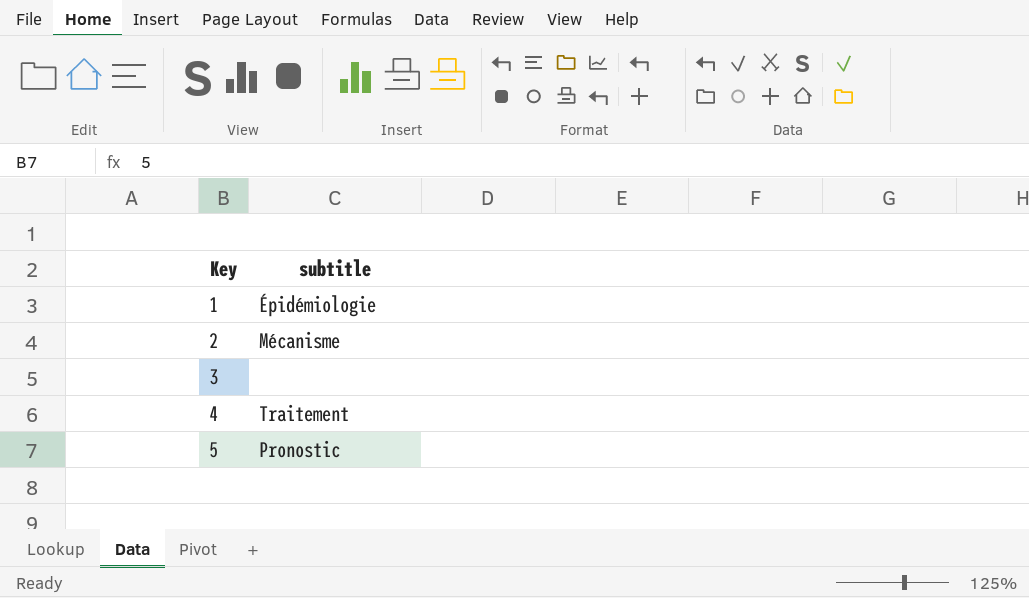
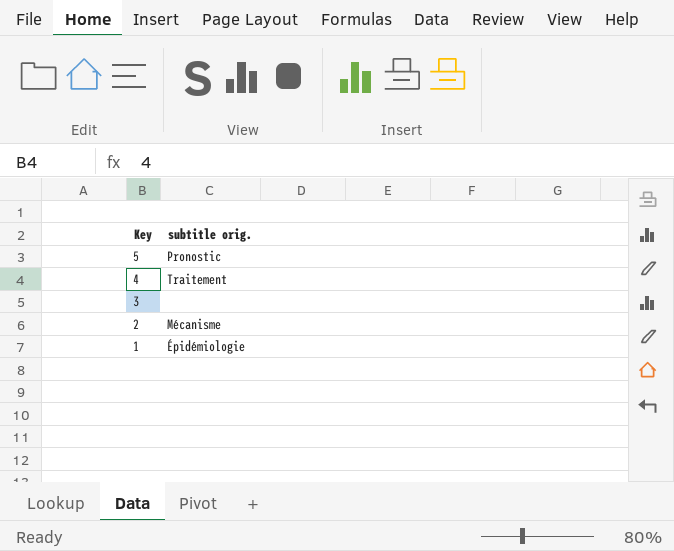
row order: Key ascending -> Key descending
column name: subtitle -> subtitle orig.

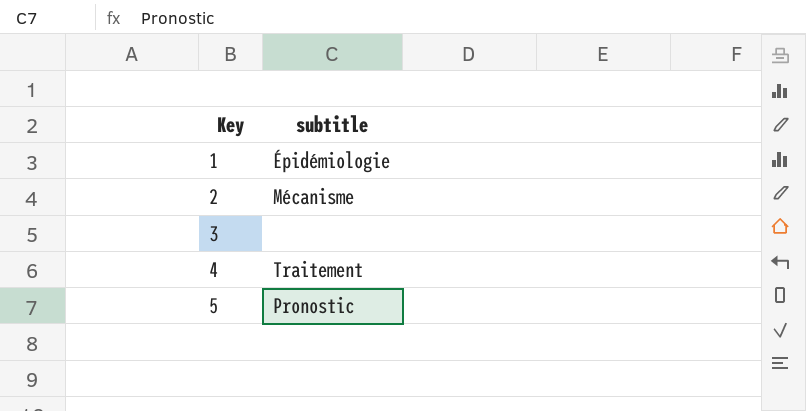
row order: Key descending -> Key ascending
column name: subtitle orig. -> subtitle

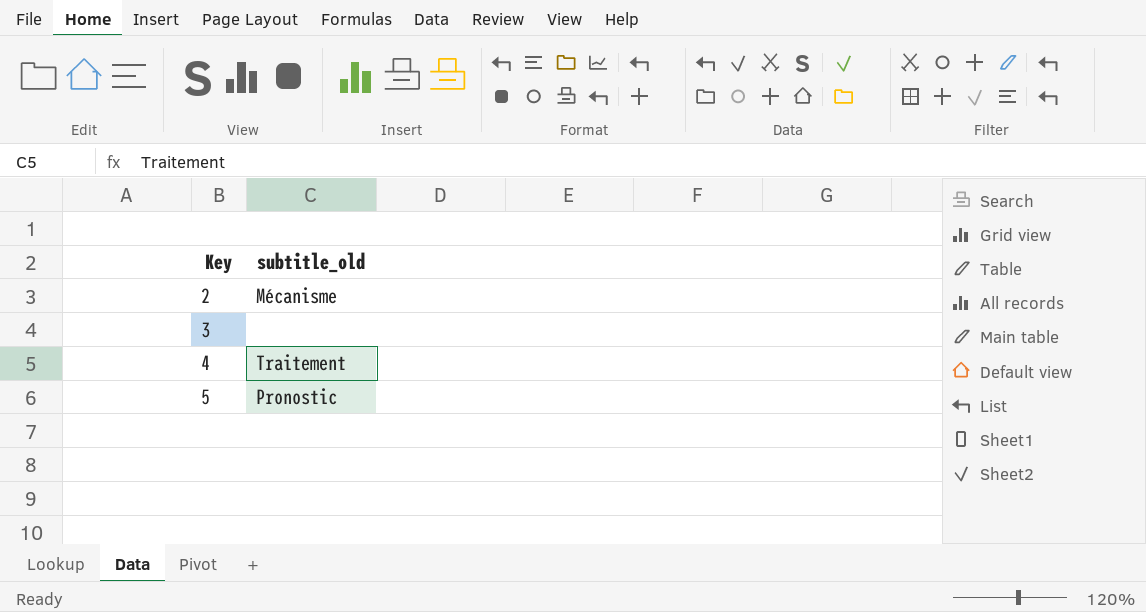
column name: subtitle -> subtitle_old
row 1: Épidémiologie -> none

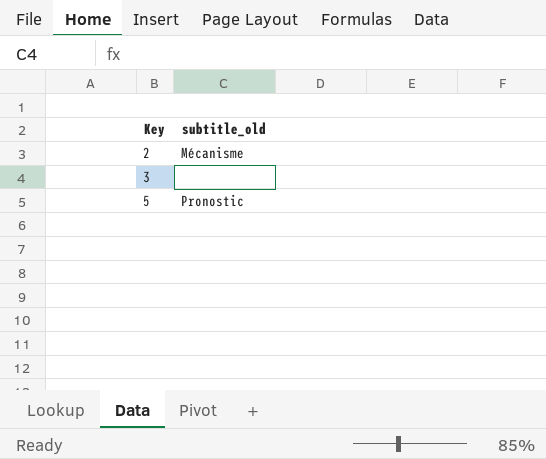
row 4: Traitement -> none

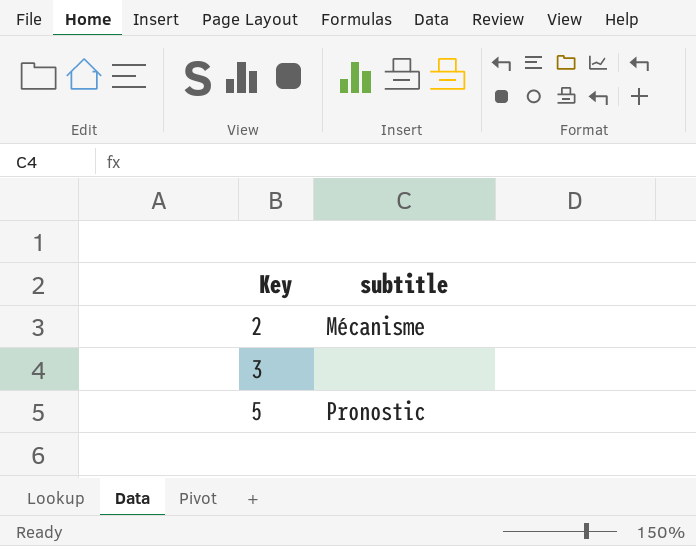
column name: subtitle_old -> subtitle

